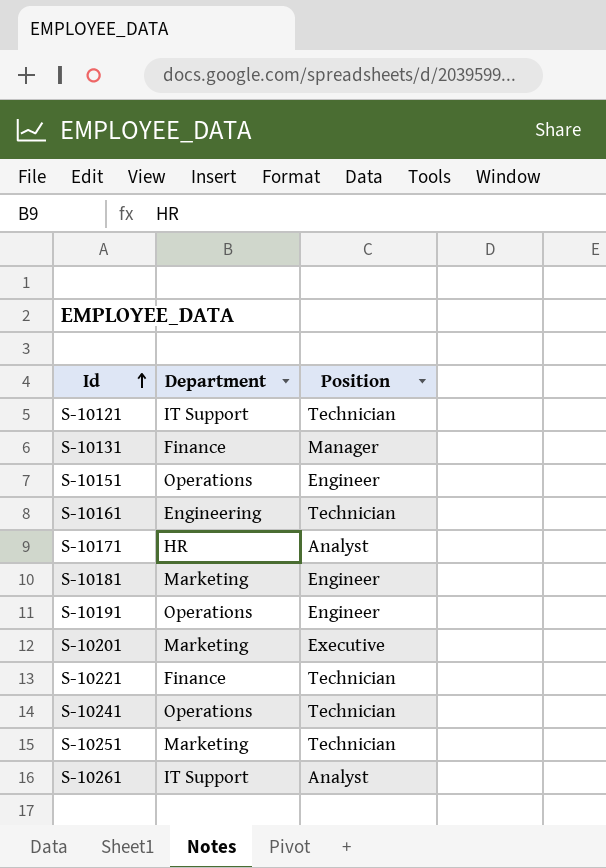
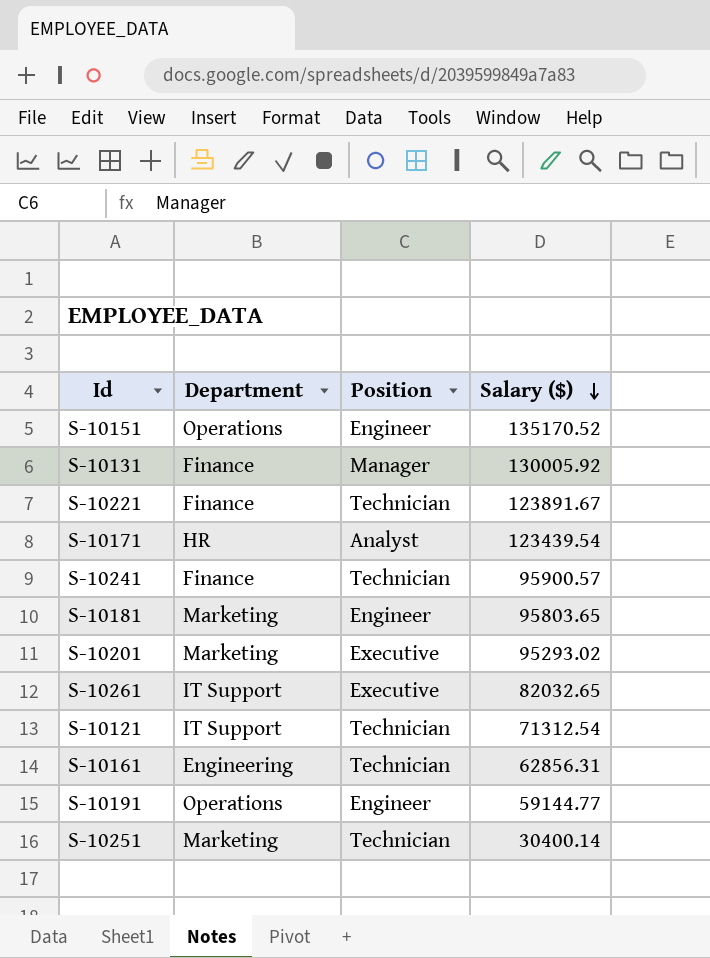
row order: Id ascending -> Salary ($) descending
column Salary ($) | position: none -> 4
S-10241 | Department: Operations -> Finance
S-10261 | Position: Analyst -> Executive

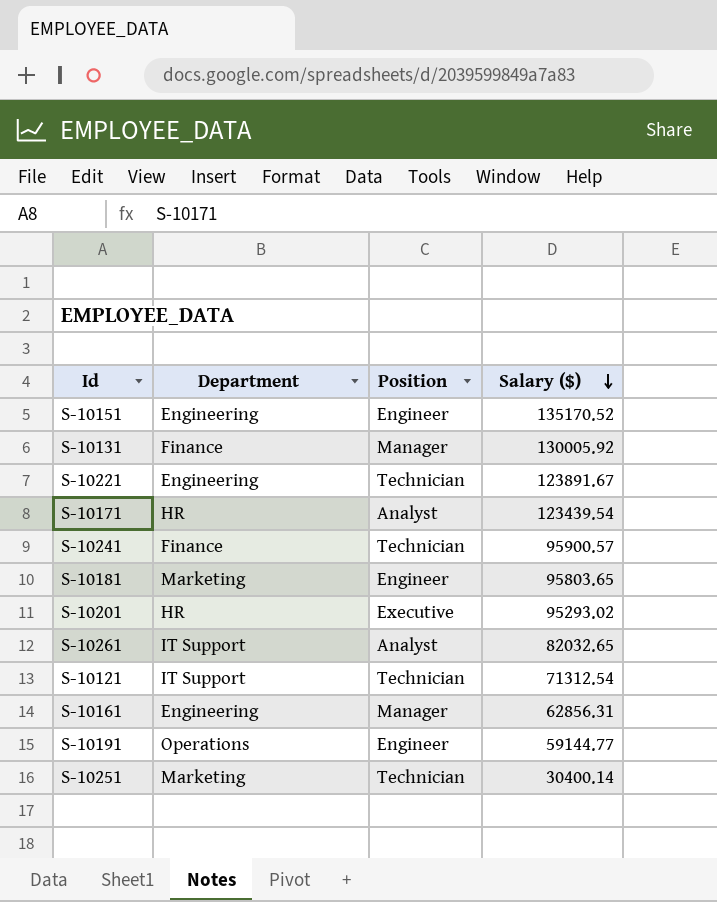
S-10151 | Department: Operations -> Engineering
S-10221 | Department: Finance -> Engineering
S-10201 | Department: Marketing -> HR
S-10261 | Position: Executive -> Analyst
S-10161 | Position: Technician -> Manager

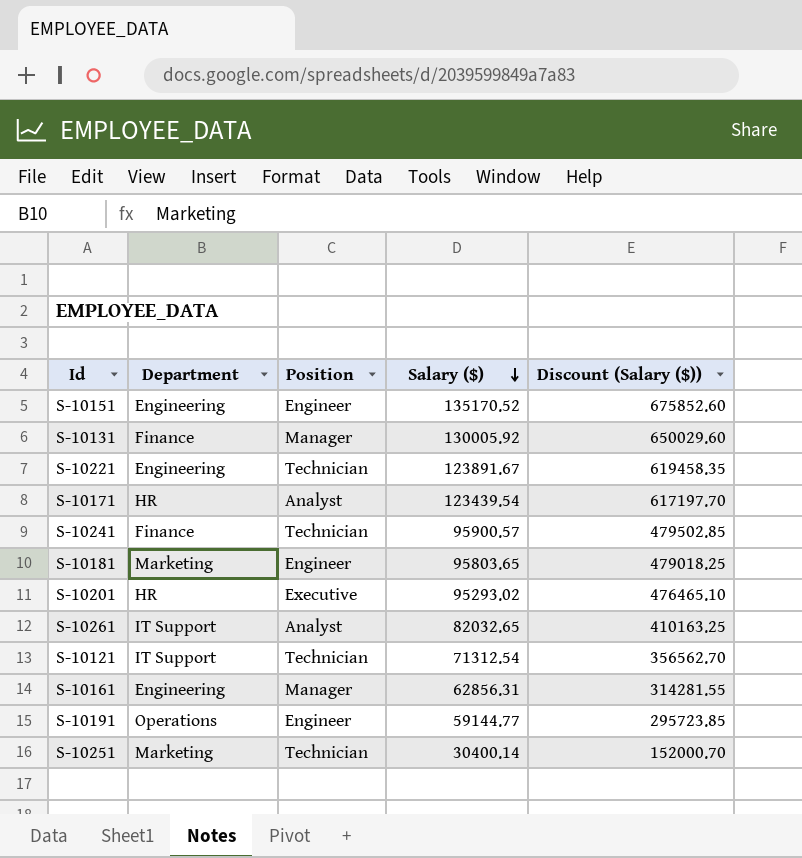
column Discount (Salary ($)) | formula: none -> [Salary ($)] * 5

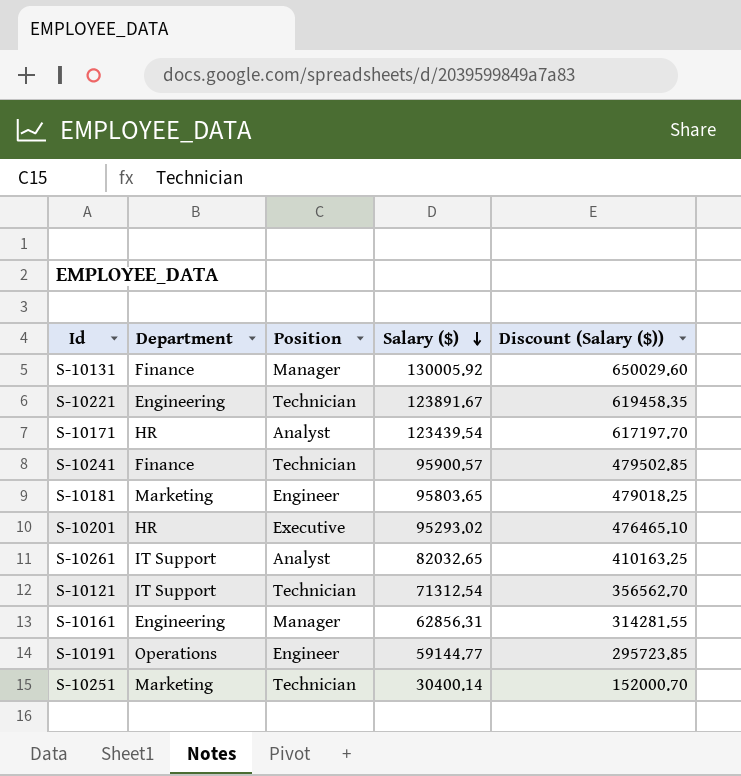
row S-10151: Engineering | Engineer | 135170.52 | 675852.60 -> none

